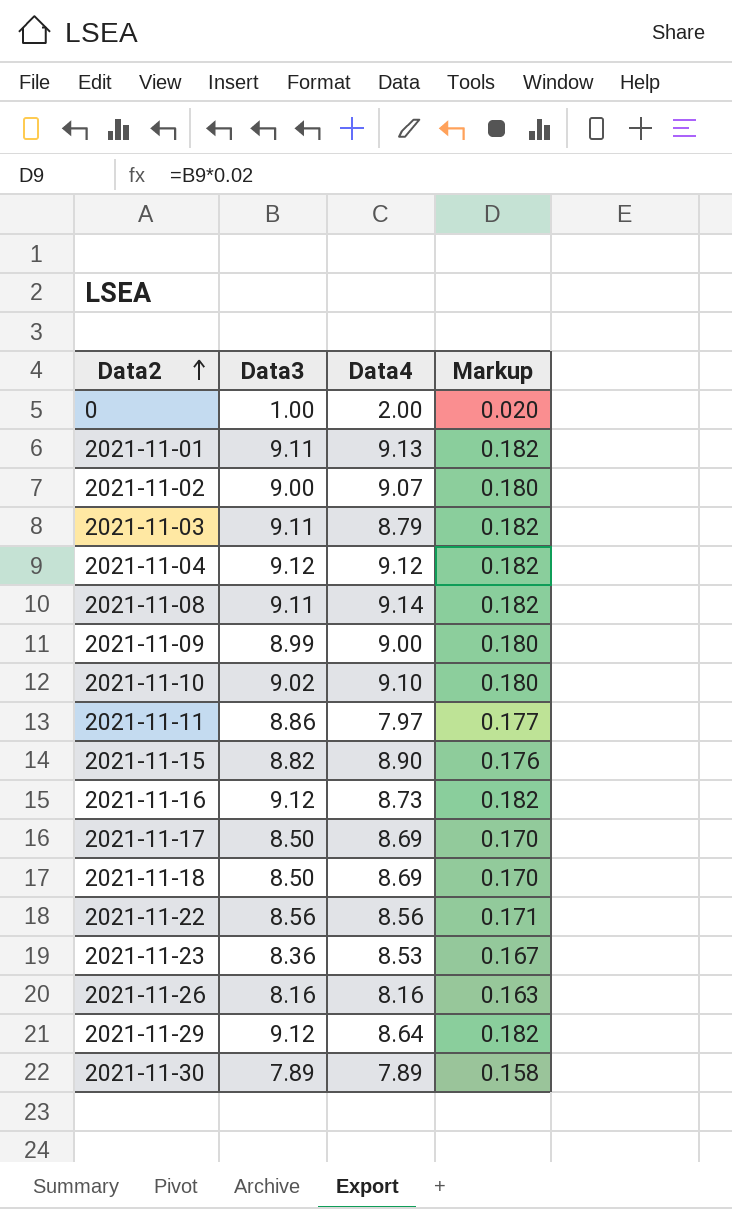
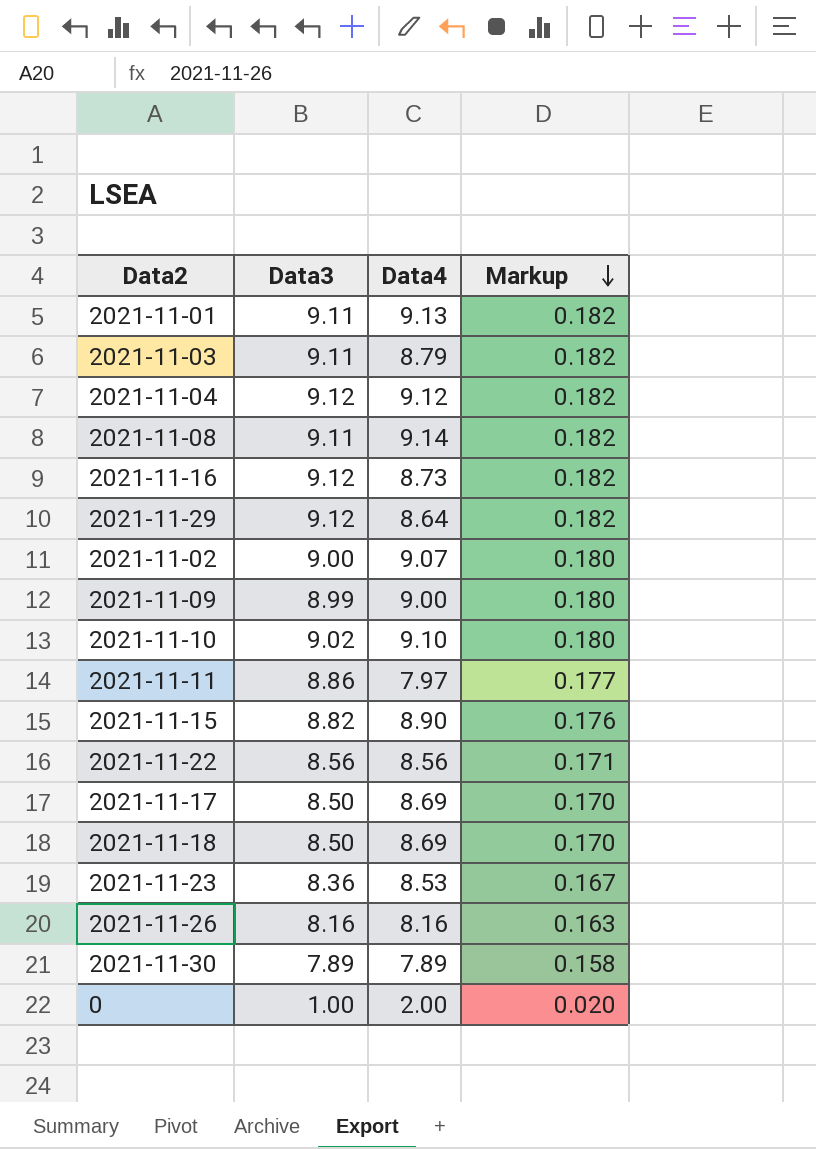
row order: Data2 ascending -> Markup descending

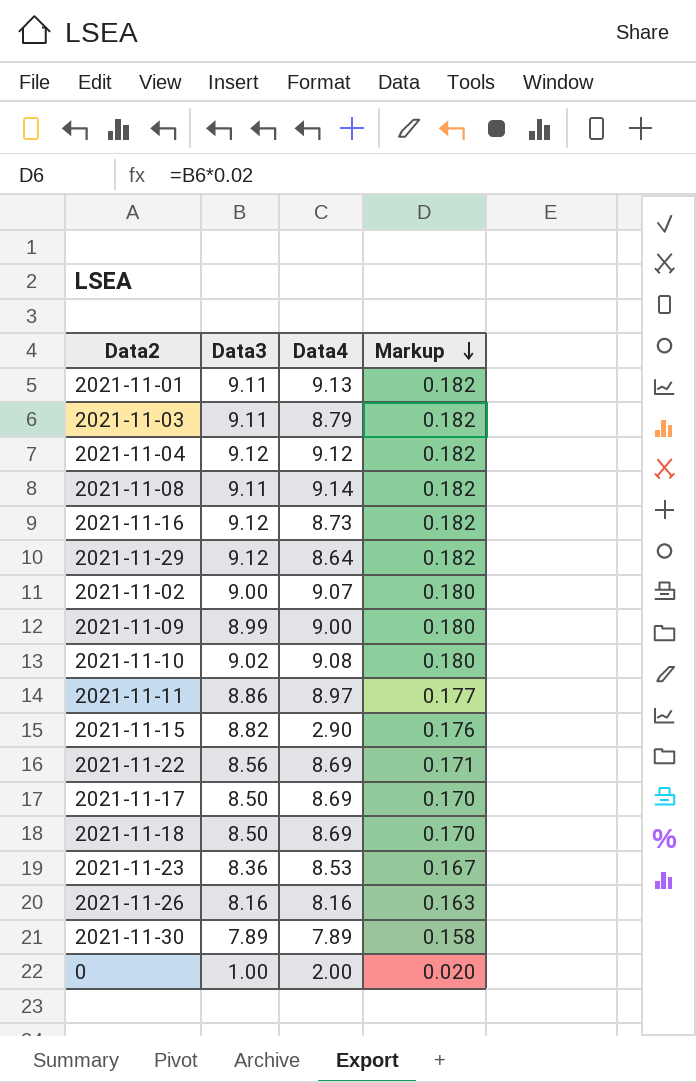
2021-11-10 | Data4: 9.10 -> 9.08
2021-11-11 | Data4: 7.97 -> 8.97
2021-11-15 | Data4: 8.90 -> 2.90
2021-11-22 | Data4: 8.56 -> 8.69

